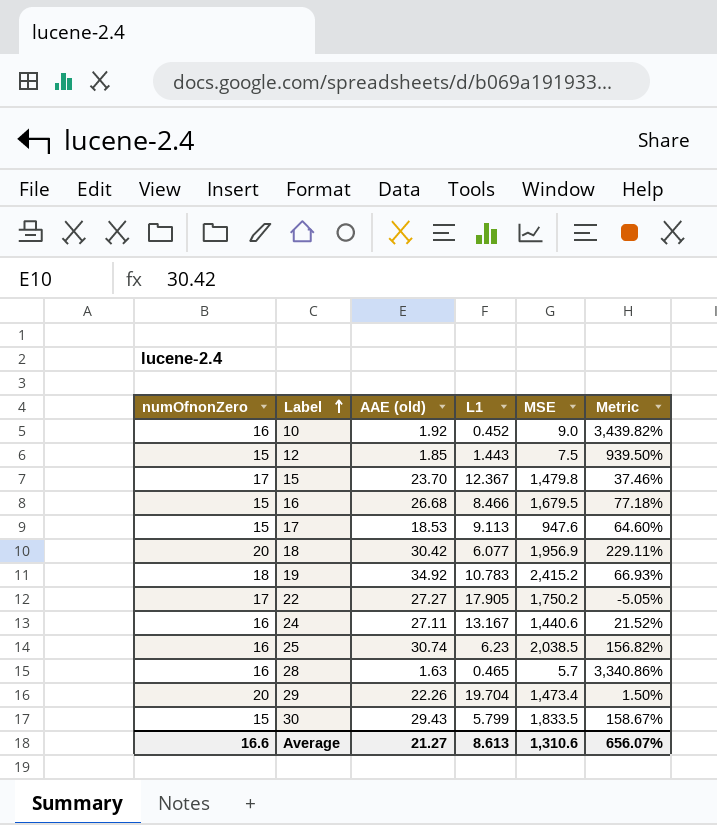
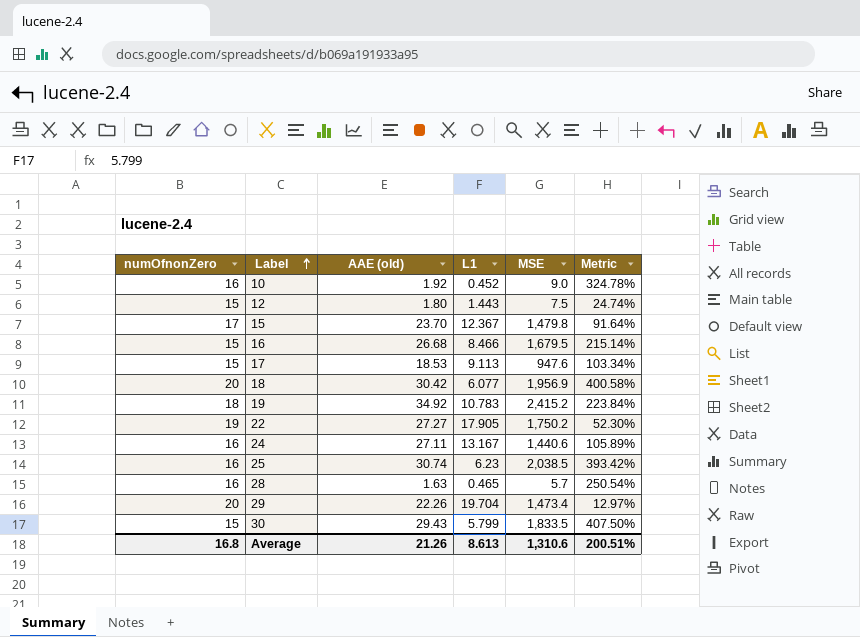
column Metric | formula: ([numOfnonZero] - [L1]) / [L1] -> ([AAE (old)] - [L1]) / [L1]
12 | AAE (old): 1.85 -> 1.80
22 | numOfnonZero: 17 -> 19
Average | numOfnonZero: 16.6 -> 16.8
Average | AAE (old): 21.27 -> 21.26
Average | Metric: 656.07% -> 200.51%

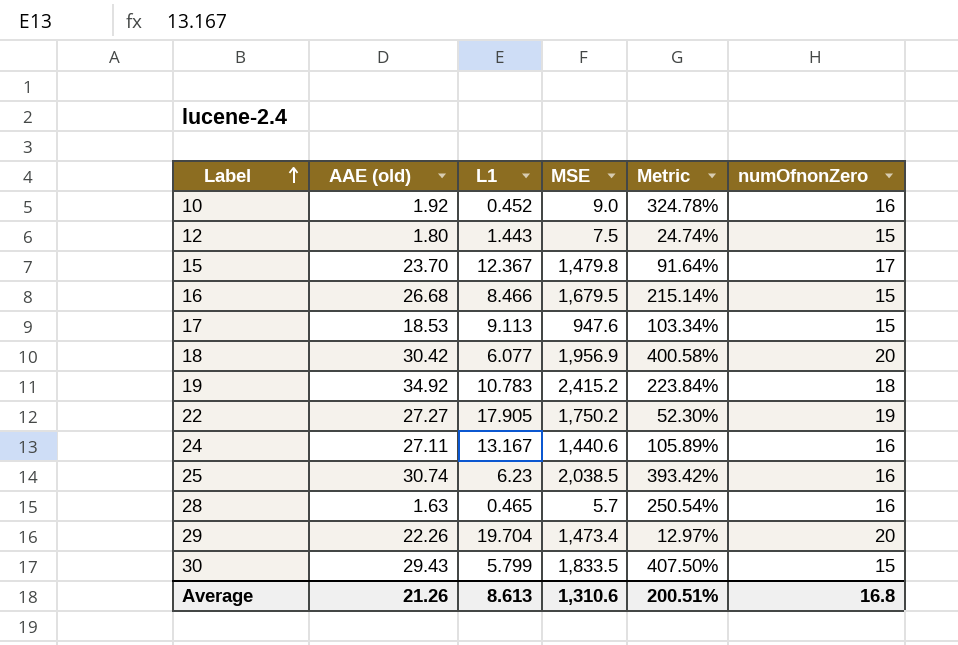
column numOfnonZero | position: 1 -> 6

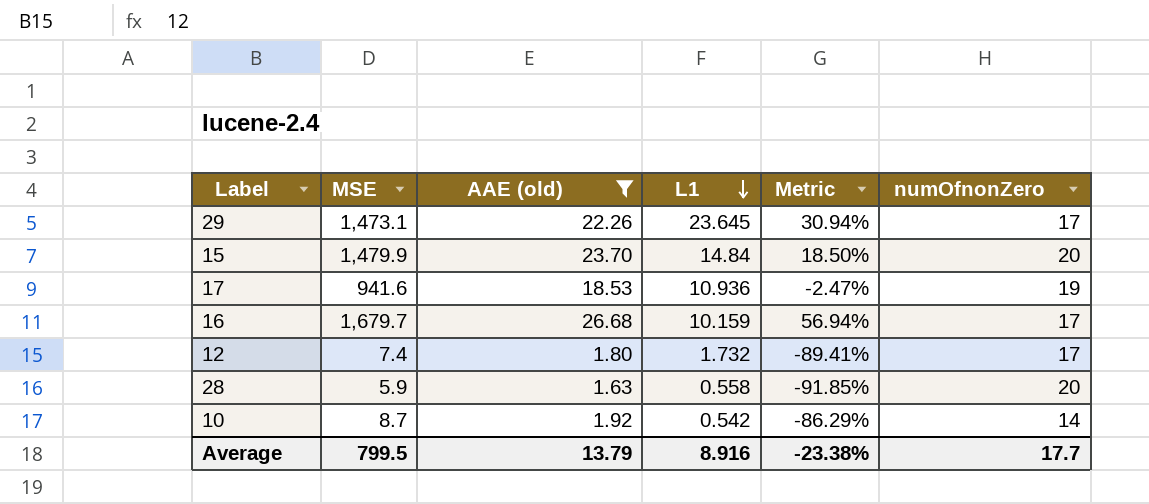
filter: none -> AAE (old) <= 26.68
row order: Label ascending -> L1 descending
column MSE | position: 4 -> 2
column Metric | formula: ([AAE (old)] - [L1]) / [L1] -> ([AAE (old)] - [numOfnonZero]) / [numOfnonZero]
29 | MSE: 1,473.4 -> 1,473.1
29 | L1: 19.704 -> 23.645
29 | numOfnonZero: 20 -> 17
15 | MSE: 1,479.8 -> 1,479.9
15 | L1: 12.367 -> 14.84
15 | numOfnonZero: 17 -> 20
17 | MSE: 947.6 -> 941.6
17 | L1: 9.113 -> 10.936
17 | numOfnonZero: 15 -> 19
16 | MSE: 1,679.5 -> 1,679.7
16 | L1: 8.466 -> 10.159
16 | numOfnonZero: 15 -> 17
12 | MSE: 7.5 -> 7.4
12 | L1: 1.443 -> 1.732
12 | numOfnonZero: 15 -> 17
28 | MSE: 5.7 -> 5.9
28 | L1: 0.465 -> 0.558
28 | numOfnonZero: 16 -> 20
10 | MSE: 9.0 -> 8.7
10 | L1: 0.452 -> 0.542
10 | numOfnonZero: 16 -> 14
Average | MSE: 1,310.6 -> 799.5
Average | AAE (old): 21.26 -> 13.79
Average | L1: 8.613 -> 8.916
Average | Metric: 200.51% -> -23.38%
Average | numOfnonZero: 16.8 -> 17.7

